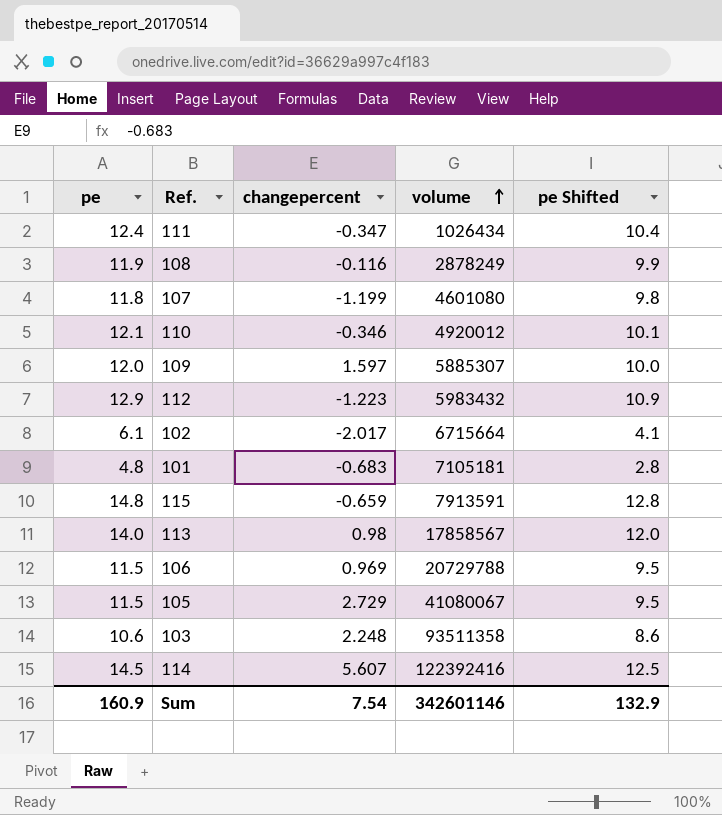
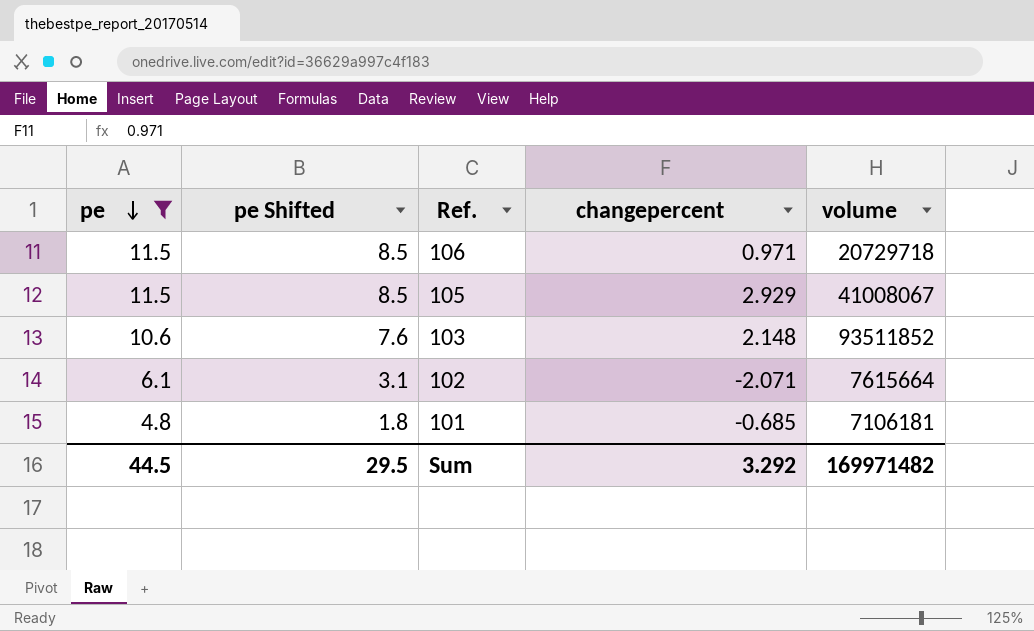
filter: none -> pe <= 11.5
row order: volume ascending -> pe descending
column pe Shifted | formula: [pe] - 2 -> [pe] - 3
column pe Shifted | position: 5 -> 2
106 | changepercent: 0.969 -> 0.971
106 | volume: 20729788 -> 20729718
105 | changepercent: 2.729 -> 2.929
105 | volume: 41080067 -> 41008067
103 | changepercent: 2.248 -> 2.148
103 | volume: 93511358 -> 93511852
102 | changepercent: -2.017 -> -2.071
102 | volume: 6715664 -> 7615664
101 | changepercent: -0.683 -> -0.685
101 | volume: 7105181 -> 7106181
Sum | pe: 160.9 -> 44.5
Sum | pe Shifted: 132.9 -> 29.5
Sum | changepercent: 7.54 -> 3.292
Sum | volume: 342601146 -> 169971482

